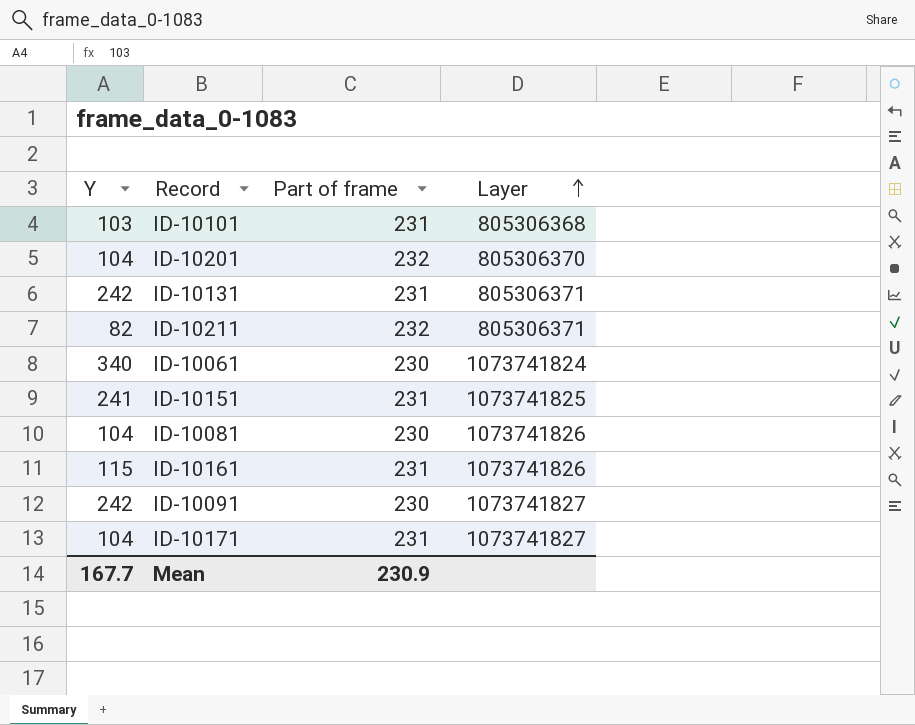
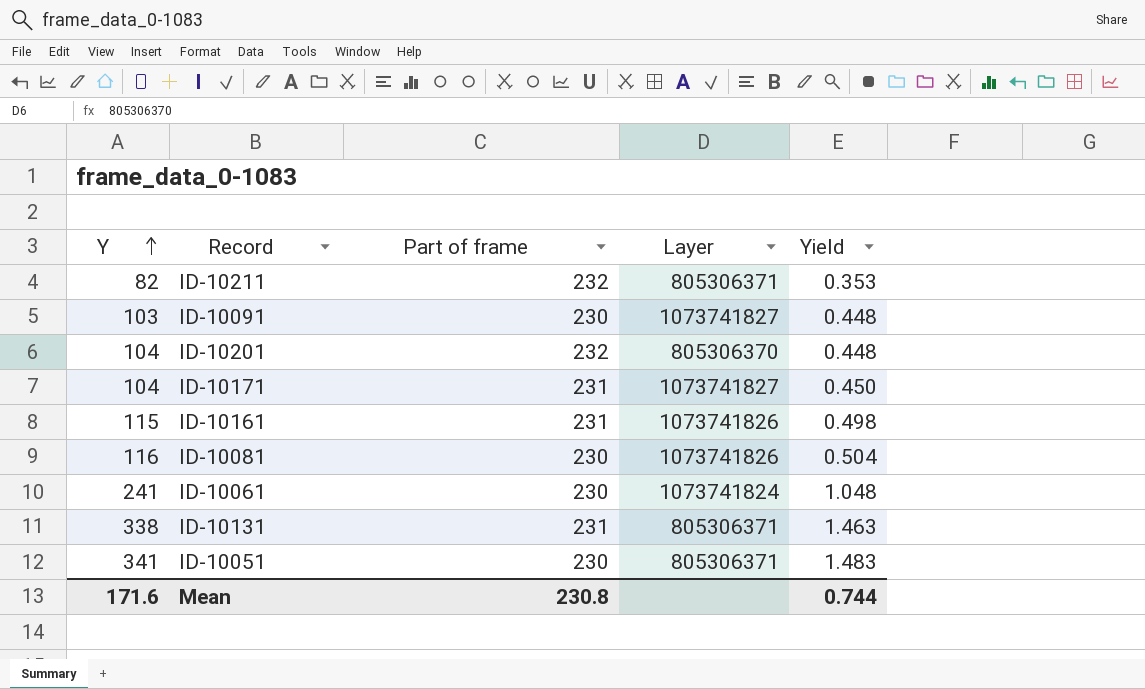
row order: Layer ascending -> Y ascending
column Yield | formula: none -> [Y] / [Part of frame]
row ID-10101: 103 | 231 | 805306368 -> none
row ID-10151: 241 | 231 | 1073741825 -> none
ID-10091 | Y: 242 -> 103
ID-10081 | Y: 104 -> 116
ID-10061 | Y: 340 -> 241
ID-10131 | Y: 242 -> 338
row ID-10051: none -> 341 | 230 | 805306371 | 1.483
Mean | Y: 167.7 -> 171.6
Mean | Part of frame: 230.9 -> 230.8

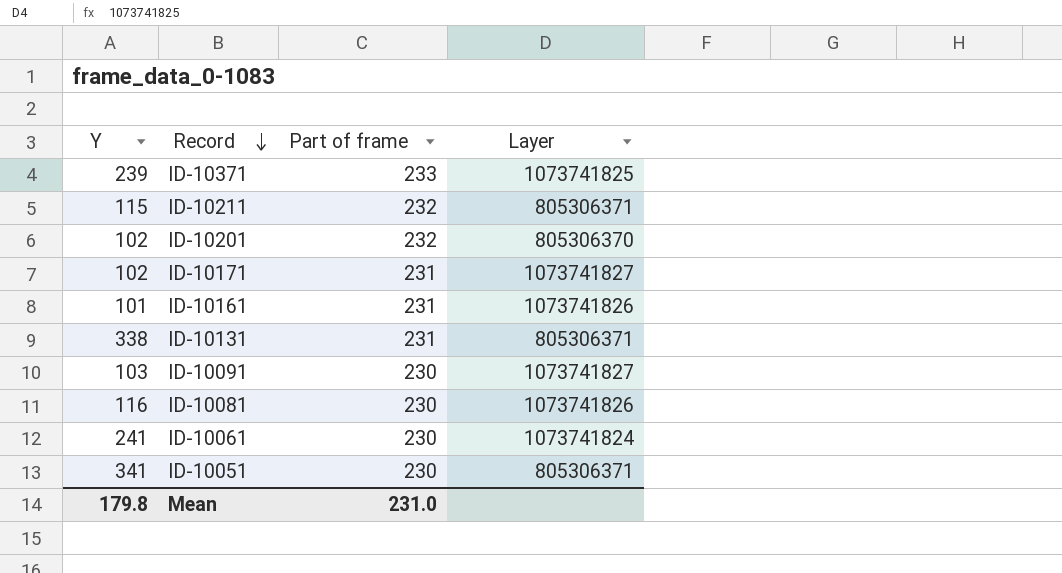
row order: Y ascending -> Record descending
column Yield | formula: [Y] / [Part of frame] -> none
row ID-10371: none -> 239 | 233 | 1073741825
ID-10211 | Y: 82 -> 115
ID-10201 | Y: 104 -> 102
ID-10171 | Y: 104 -> 102
ID-10161 | Y: 115 -> 101
Mean | Y: 171.6 -> 179.8
Mean | Part of frame: 230.8 -> 231.0

